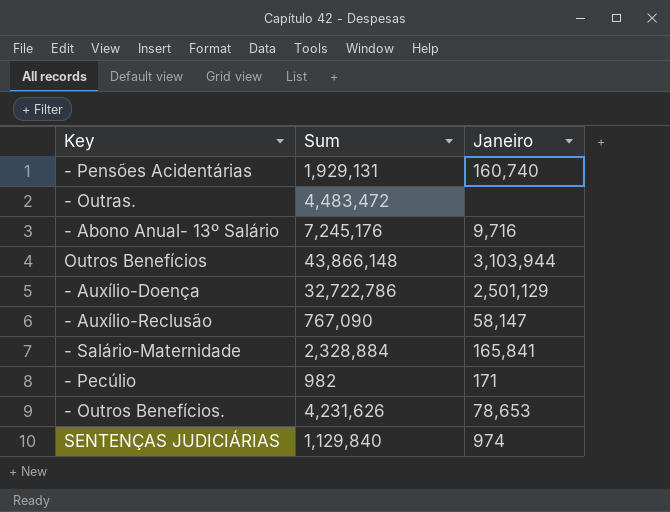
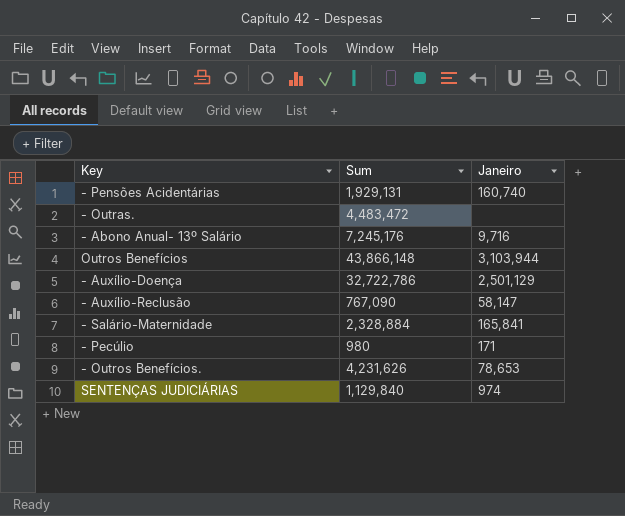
- Pecúlio | Sum: 982 -> 980

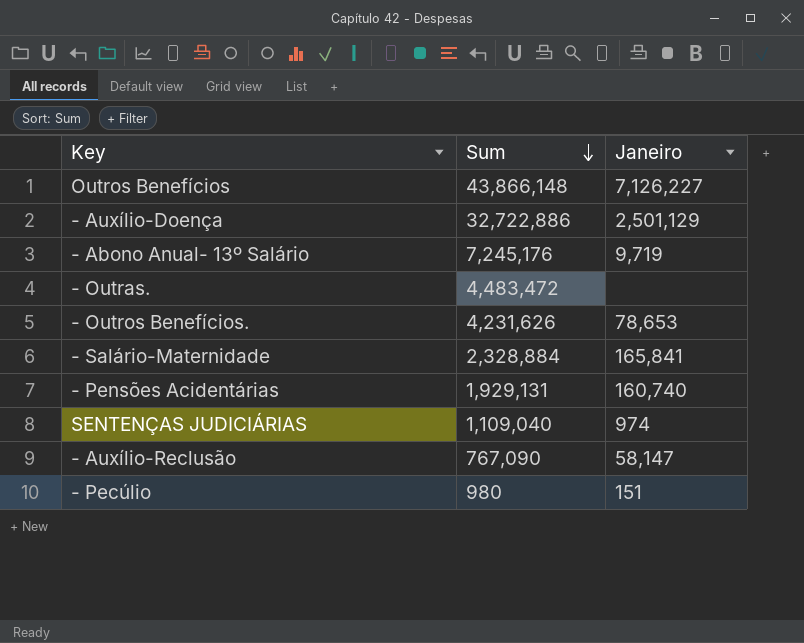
row order: none -> Sum descending
Outros Benefícios | Janeiro: 3,103,944 -> 7,126,227
- Auxílio-Doença | Sum: 32,722,786 -> 32,722,886
- Abono Anual- 13º Salário | Janeiro: 9,716 -> 9,719
SENTENÇAS JUDICIÁRIAS | Sum: 1,129,840 -> 1,109,040
- Pecúlio | Janeiro: 171 -> 151

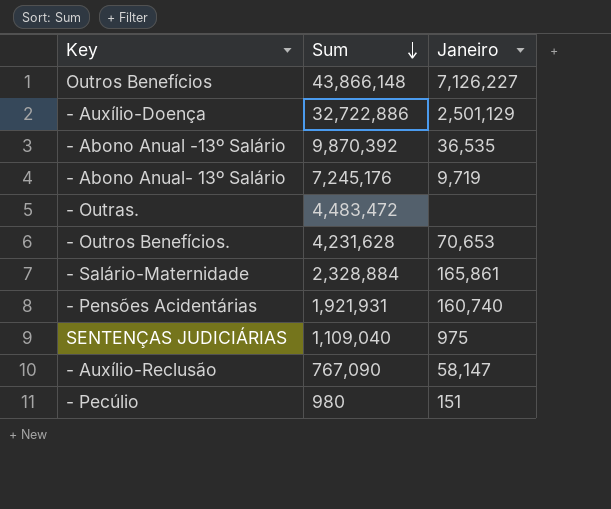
row - Abono Anual -13º Salário: none -> 9,870,392 | 36,535
- Outros Benefícios. | Sum: 4,231,626 -> 4,231,628
- Outros Benefícios. | Janeiro: 78,653 -> 70,653
- Salário-Maternidade | Janeiro: 165,841 -> 165,861
- Pensões Acidentárias | Sum: 1,929,131 -> 1,921,931
SENTENÇAS JUDICIÁRIAS | Janeiro: 974 -> 975

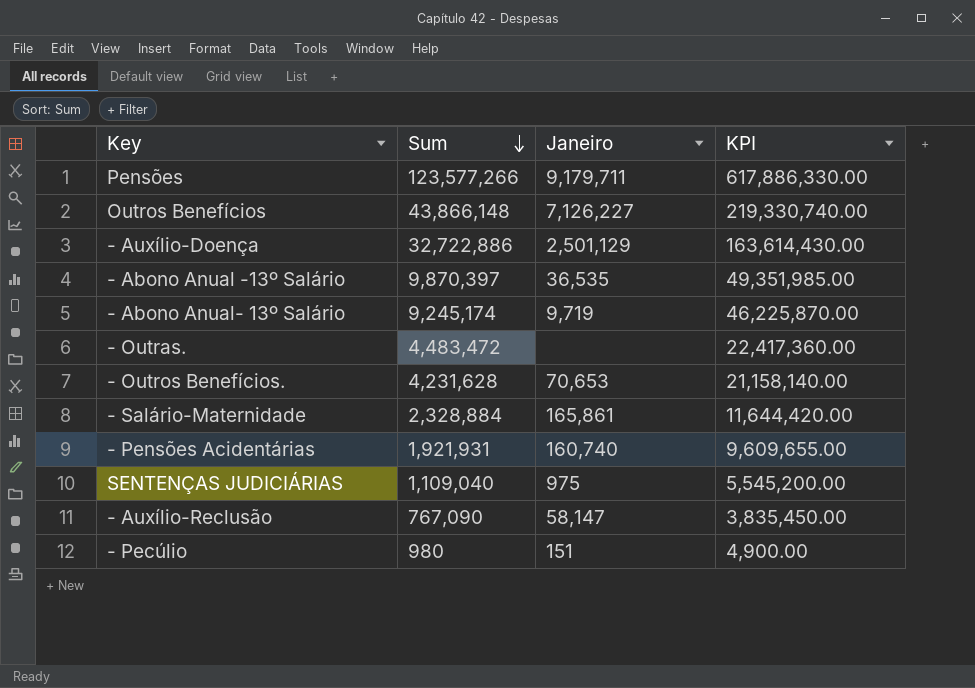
column KPI | formula: none -> [Sum] * 5
row Pensões: none -> 123,577,266 | 9,179,711 | 617,886,330.00
- Abono Anual -13º Salário | Sum: 9,870,392 -> 9,870,397
- Abono Anual- 13º Salário | Sum: 7,245,176 -> 9,245,174

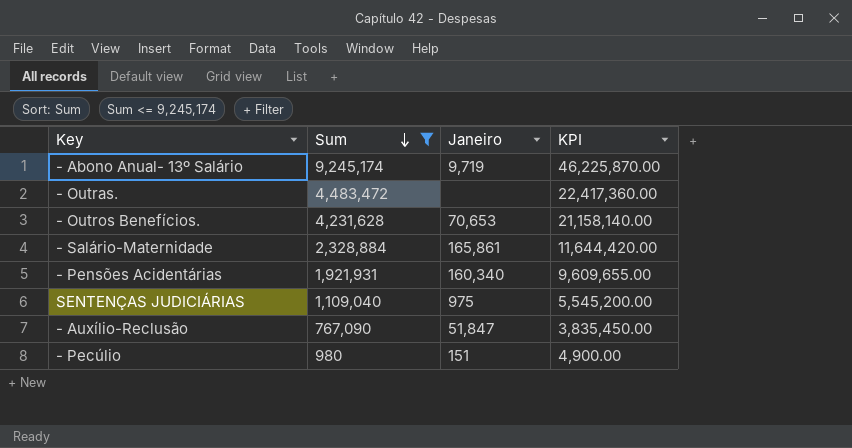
filter: none -> Sum <= 9,245,174
- Pensões Acidentárias | Janeiro: 160,740 -> 160,340
- Auxílio-Reclusão | Janeiro: 58,147 -> 51,847

